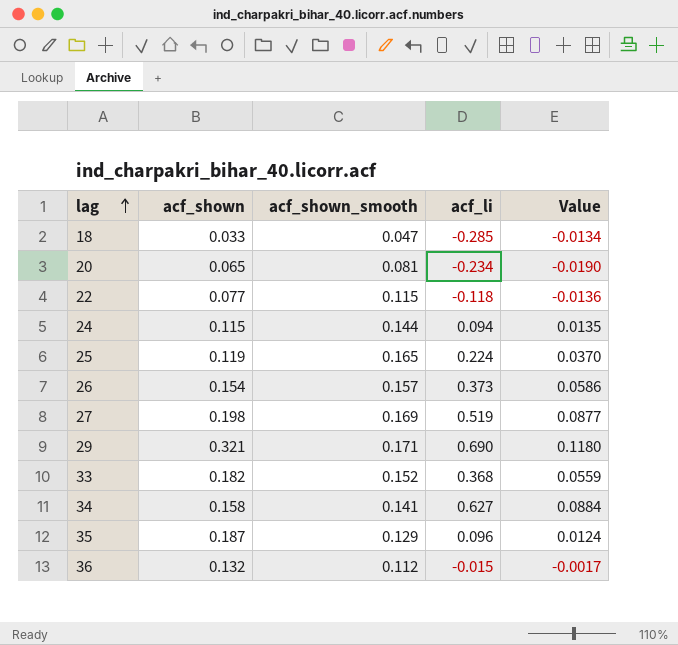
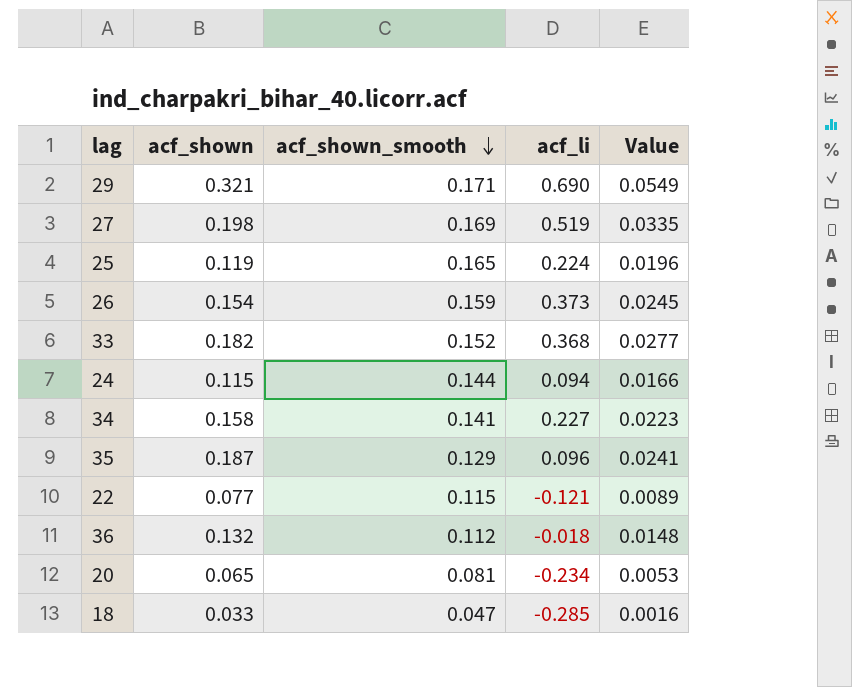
row order: lag ascending -> acf_shown_smooth descending
column Value | formula: [acf_shown_smooth] * [acf_li] -> [acf_shown] * [acf_shown_smooth]
26 | acf_shown_smooth: 0.157 -> 0.159
34 | acf_li: 0.627 -> 0.227
22 | acf_li: -0.118 -> -0.121
36 | acf_li: -0.015 -> -0.018

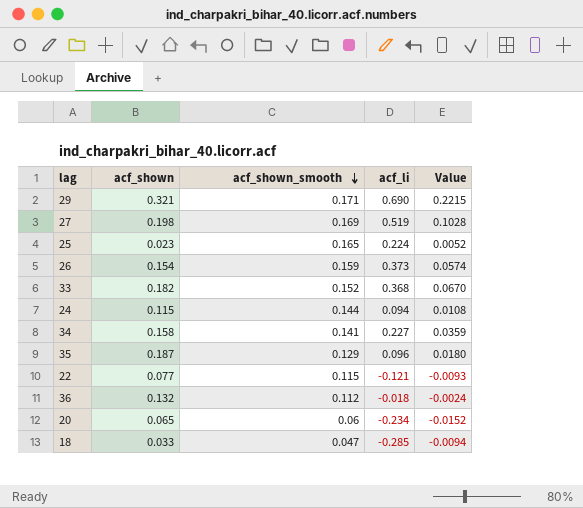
column Value | formula: [acf_shown] * [acf_shown_smooth] -> [acf_shown] * [acf_li]
25 | acf_shown: 0.119 -> 0.023
20 | acf_shown_smooth: 0.081 -> 0.06

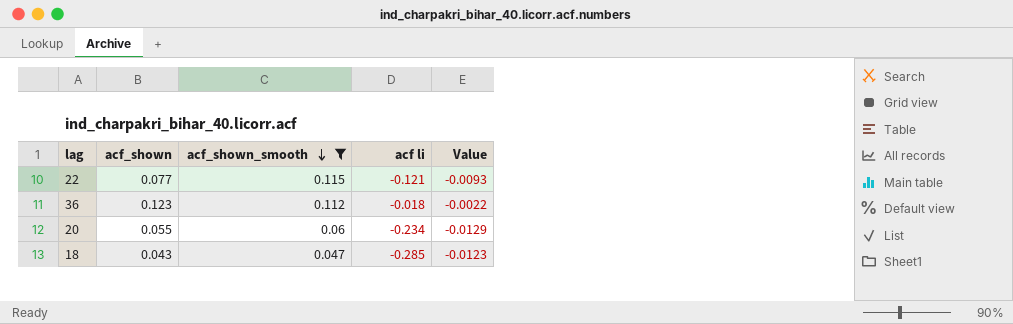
filter: none -> acf_shown_smooth <= 0.115
column name: acf_li -> acf li
36 | acf_shown: 0.132 -> 0.123
36 | Value: -0.0024 -> -0.0022
20 | acf_shown: 0.065 -> 0.055
20 | Value: -0.0152 -> -0.0129
18 | acf_shown: 0.033 -> 0.043
18 | Value: -0.0094 -> -0.0123

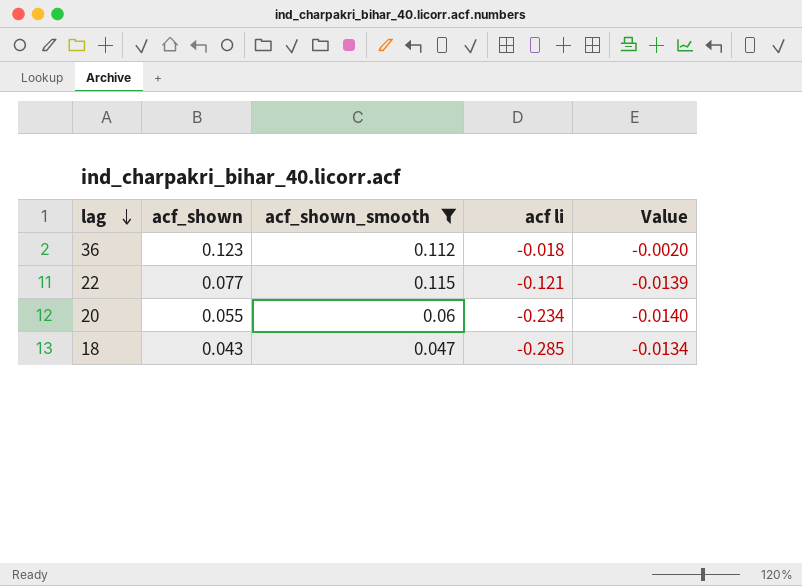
row order: acf_shown_smooth descending -> lag descending
column Value | formula: [acf_shown] * [acf li] -> [acf_shown_smooth] * [acf li]

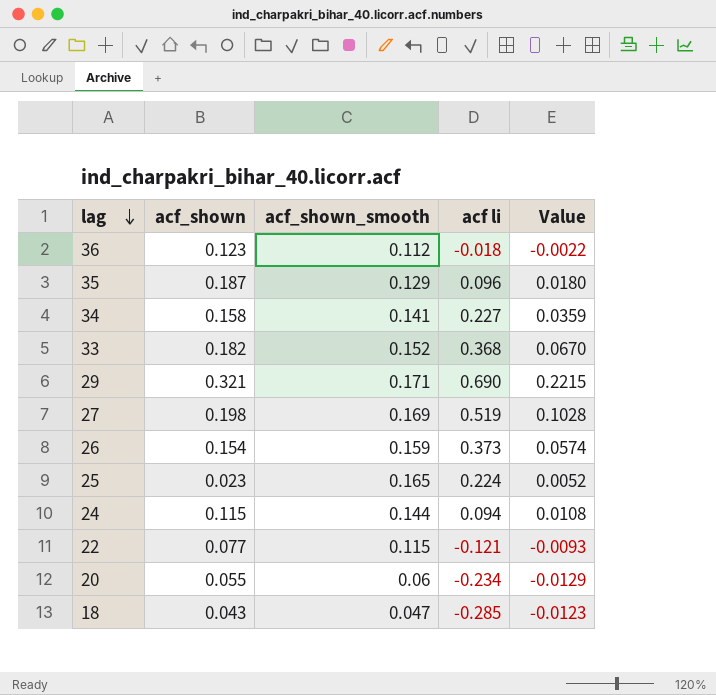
filter: acf_shown_smooth <= 0.115 -> none
column Value | formula: [acf_shown_smooth] * [acf li] -> [acf_shown] * [acf li]

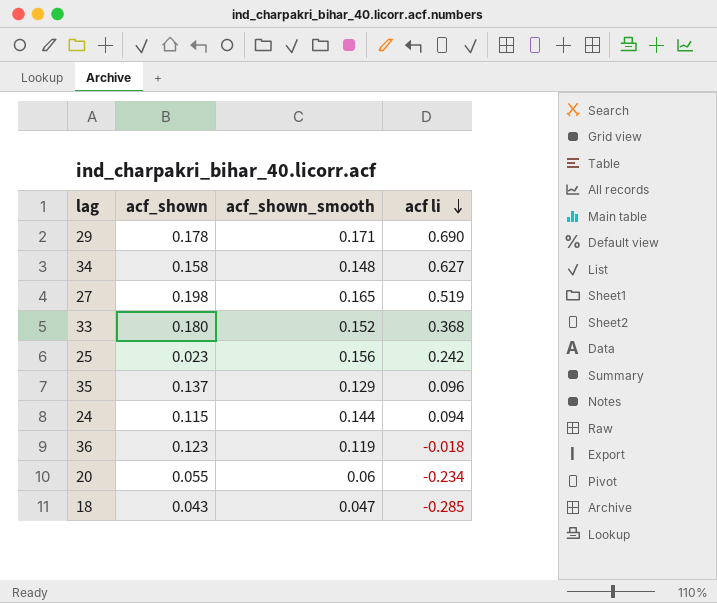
row order: lag descending -> acf li descending
column Value | formula: [acf_shown] * [acf li] -> none
row 26: 0.154 | 0.159 | 0.373 | 0.0574 -> none
row 22: 0.077 | 0.115 | -0.121 | -0.0093 -> none
29 | acf_shown: 0.321 -> 0.178
34 | acf_shown_smooth: 0.141 -> 0.148
34 | acf li: 0.227 -> 0.627
27 | acf_shown_smooth: 0.169 -> 0.165
33 | acf_shown: 0.182 -> 0.180
25 | acf_shown_smooth: 0.165 -> 0.156
25 | acf li: 0.224 -> 0.242
35 | acf_shown: 0.187 -> 0.137
36 | acf_shown_smooth: 0.112 -> 0.119

